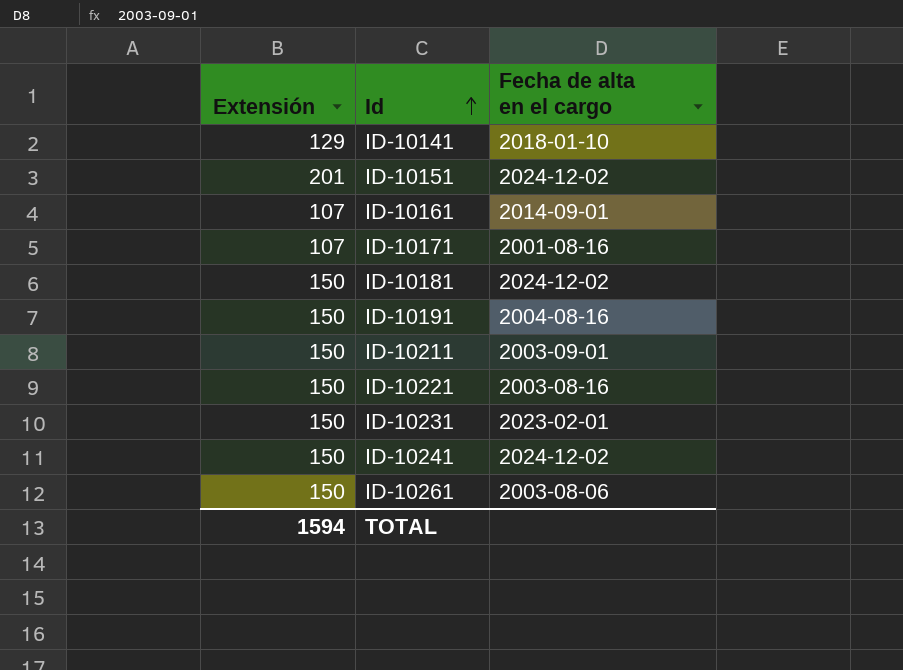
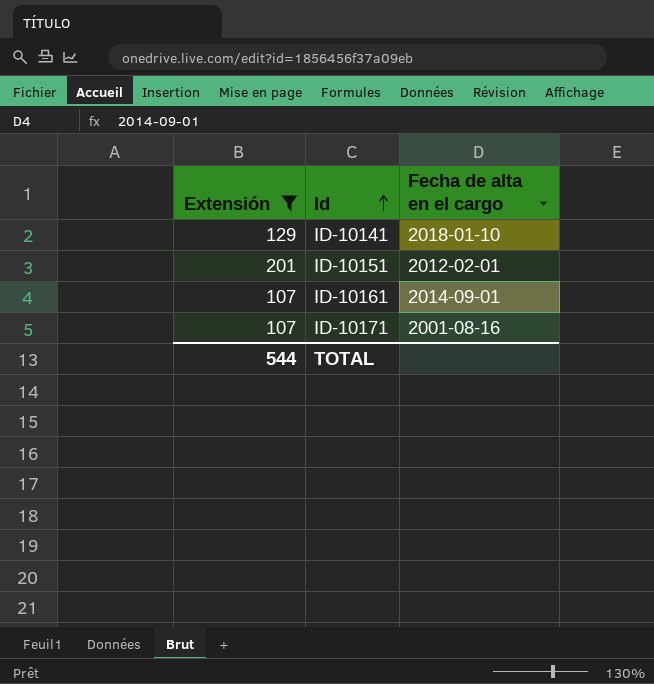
filter: none -> Extensión != 150
ID-10151 | Fecha de alta en el cargo: 2024-12-02 -> 2012-02-01
TOTAL | Extensión: 1594 -> 544

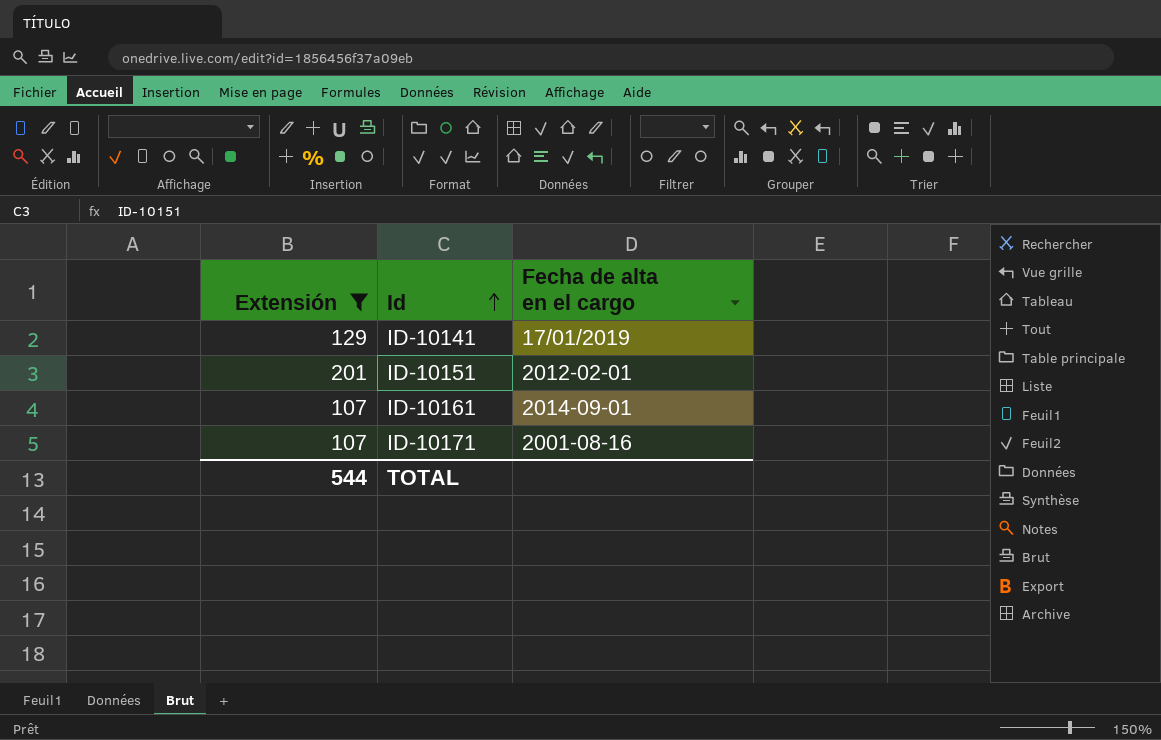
ID-10141 | Fecha de alta en el cargo: 2018-01-10 -> 17/01/2019

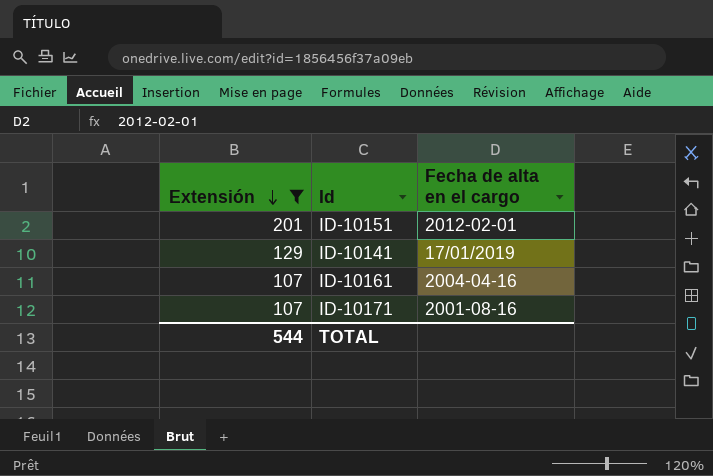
row order: Id ascending -> Extensión descending
ID-10161 | Fecha de alta en el cargo: 2014-09-01 -> 2004-04-16

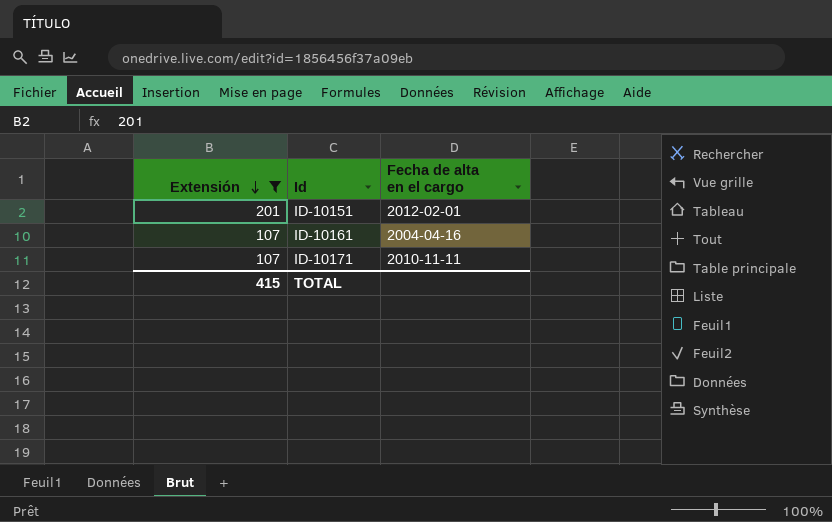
row ID-10141: 129 | 17/01/2019 -> none
ID-10171 | Fecha de alta en el cargo: 2001-08-16 -> 2010-11-11
TOTAL | Extensión: 544 -> 415

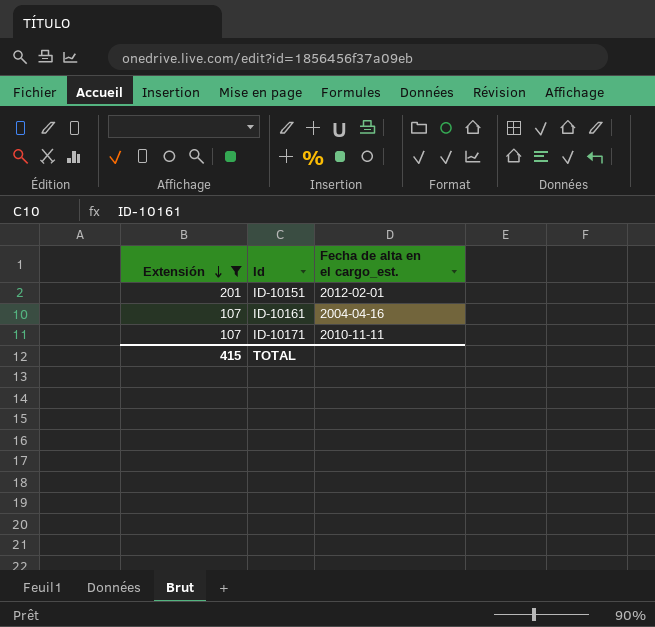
column name: Fecha de alta en el cargo -> Fecha de alta en el cargo_est.

